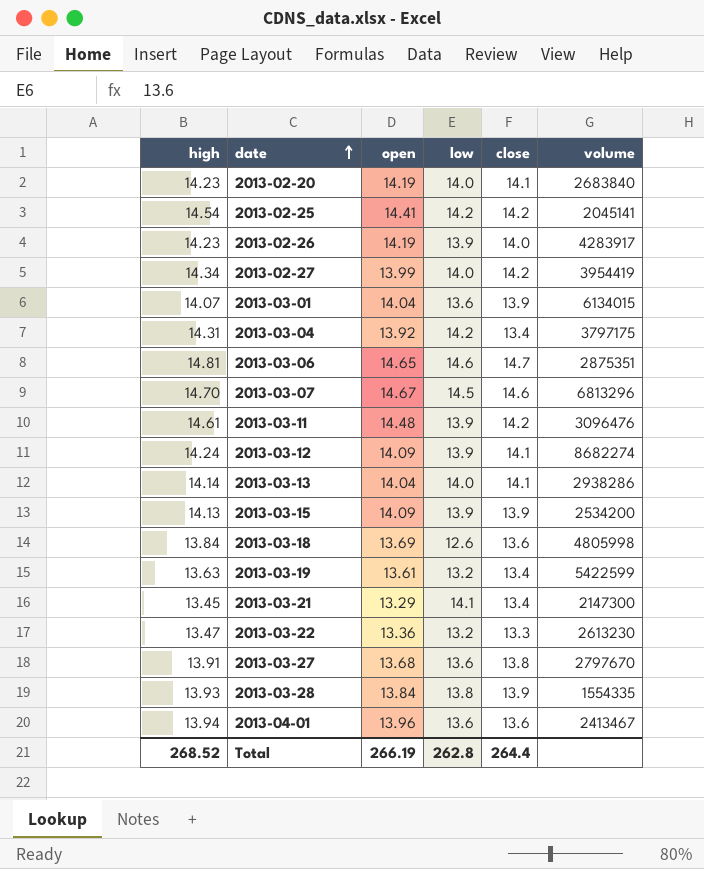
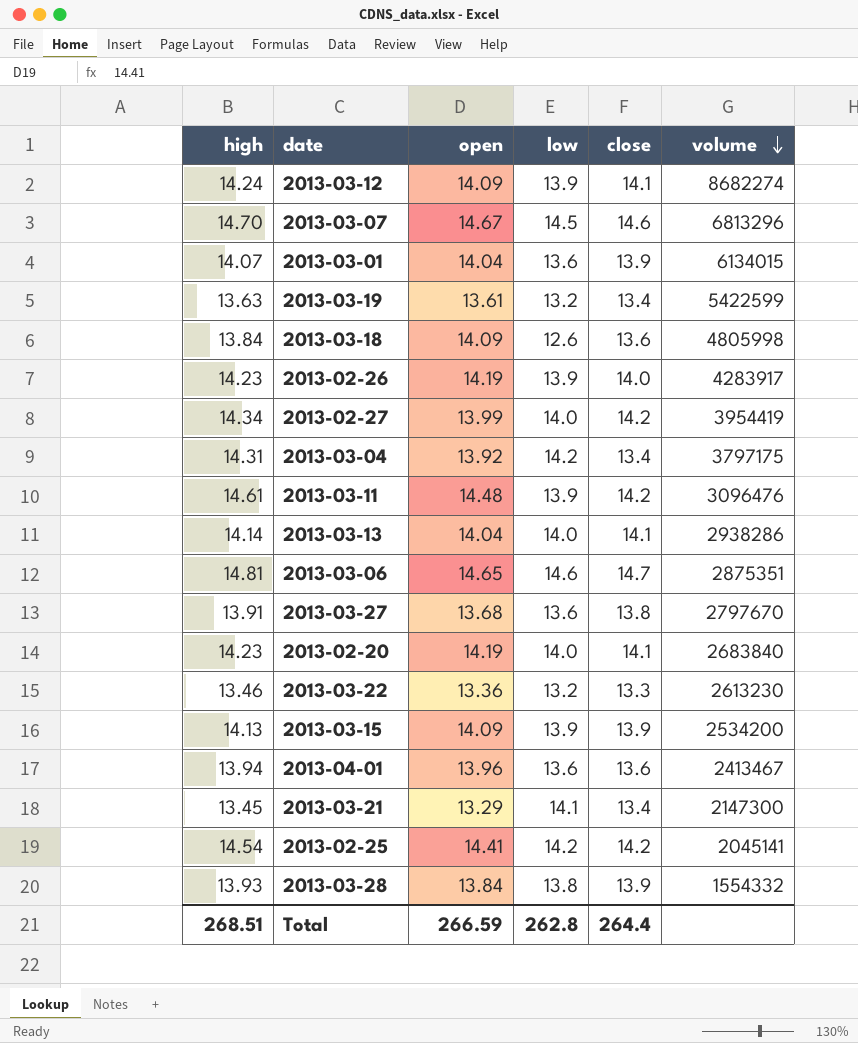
row order: date ascending -> volume descending
2013-03-18 | open: 13.69 -> 14.09
2013-03-22 | high: 13.47 -> 13.46
2013-03-28 | volume: 1554335 -> 1554332
Total | high: 268.52 -> 268.51
Total | open: 266.19 -> 266.59

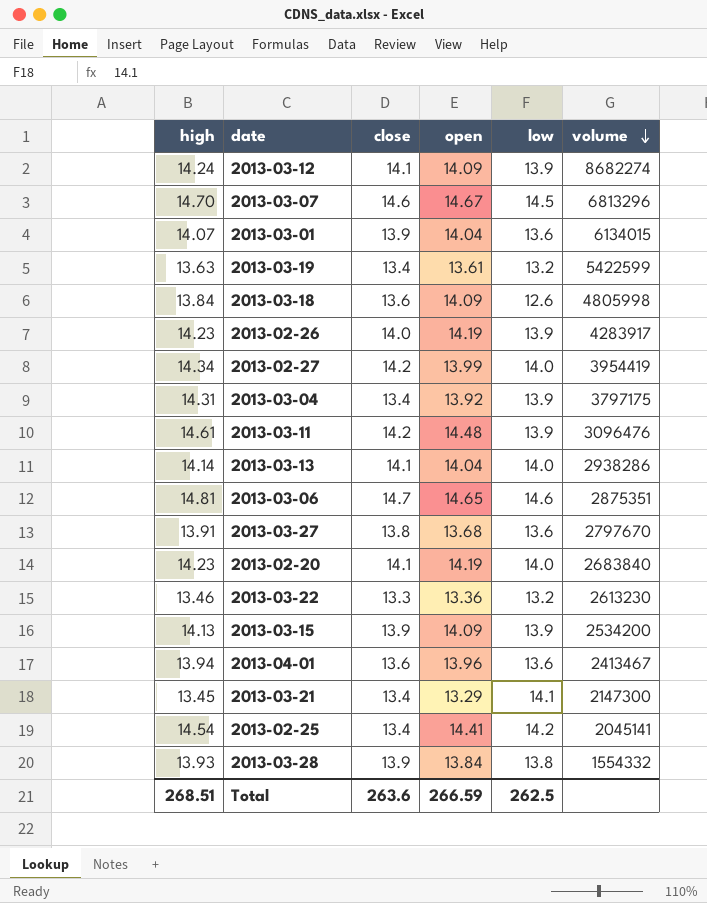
column close | position: 5 -> 3
2013-03-04 | low: 14.2 -> 13.9
2013-02-25 | close: 14.2 -> 13.4
Total | close: 264.4 -> 263.6
Total | low: 262.8 -> 262.5

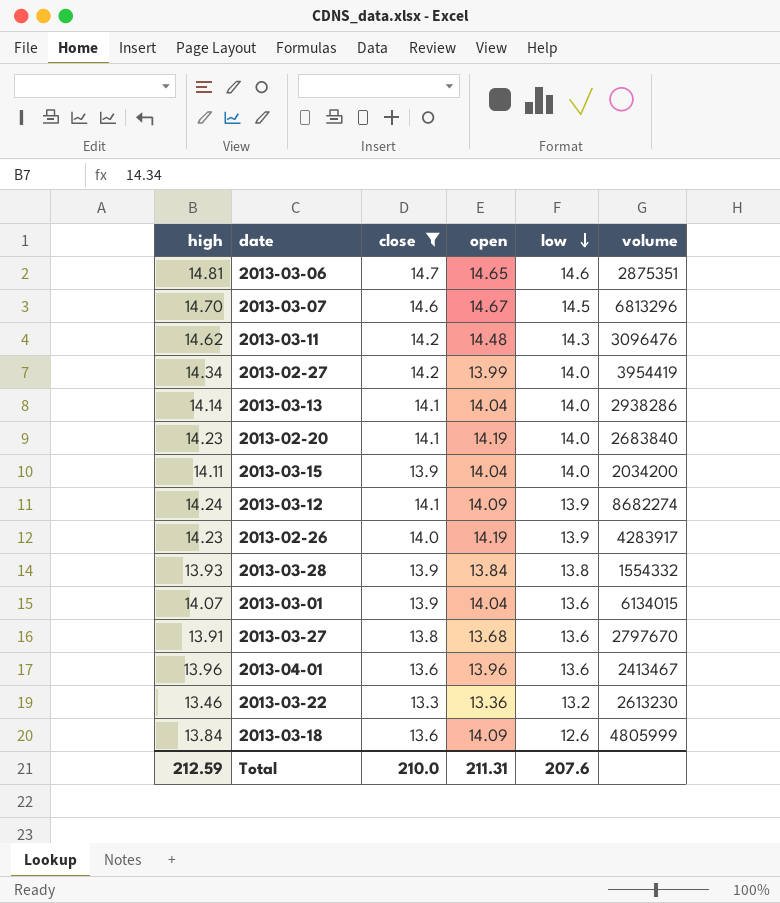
filter: none -> close != 13.4
row order: volume descending -> low descending
2013-03-11 | high: 14.61 -> 14.62
2013-03-11 | low: 13.9 -> 14.3
2013-03-15 | high: 14.13 -> 14.11
2013-03-15 | open: 14.09 -> 14.04
2013-03-15 | low: 13.9 -> 14.0
2013-03-15 | volume: 2534200 -> 2034200
2013-04-01 | high: 13.94 -> 13.96
2013-03-18 | volume: 4805998 -> 4805999
Total | high: 268.51 -> 212.59
Total | close: 263.6 -> 210.0
Total | open: 266.59 -> 211.31
Total | low: 262.5 -> 207.6

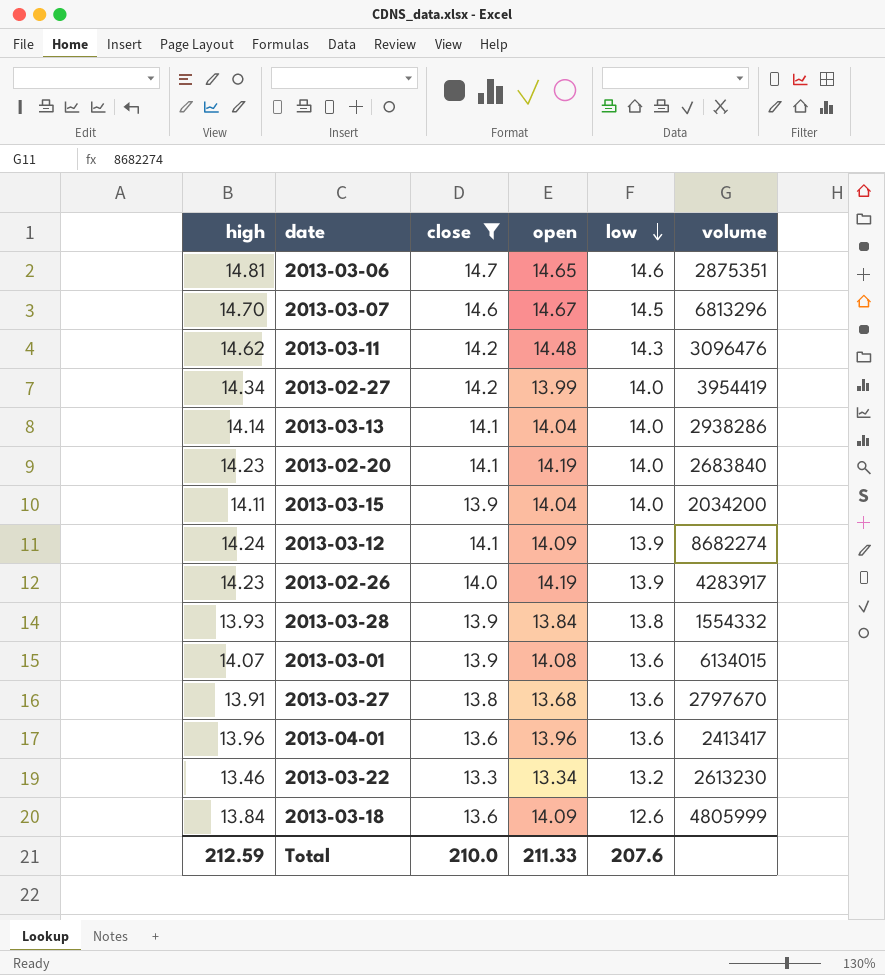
2013-03-01 | open: 14.04 -> 14.08
2013-04-01 | volume: 2413467 -> 2413417
2013-03-22 | open: 13.36 -> 13.34
Total | open: 211.31 -> 211.33

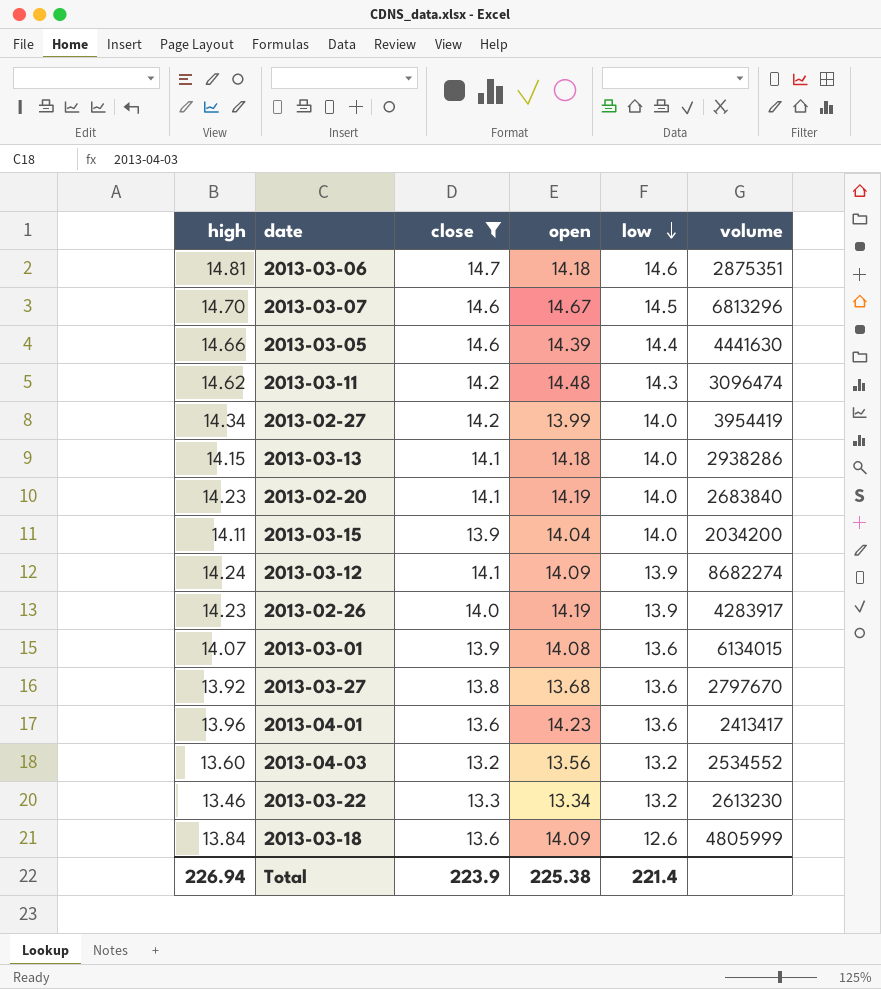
row 2013-03-28: 13.93 | 13.9 | 13.84 | 13.8 | 1554332 -> none
2013-03-06 | open: 14.65 -> 14.18
row 2013-03-05: none -> 14.66 | 14.6 | 14.39 | 14.4 | 4441630
2013-03-11 | volume: 3096476 -> 3096474
2013-03-13 | high: 14.14 -> 14.15
2013-03-13 | open: 14.04 -> 14.18
2013-03-27 | high: 13.91 -> 13.92
2013-04-01 | open: 13.96 -> 14.23
row 2013-04-03: none -> 13.60 | 13.2 | 13.56 | 13.2 | 2534552
Total | high: 212.59 -> 226.94
Total | close: 210.0 -> 223.9
Total | open: 211.33 -> 225.38
Total | low: 207.6 -> 221.4

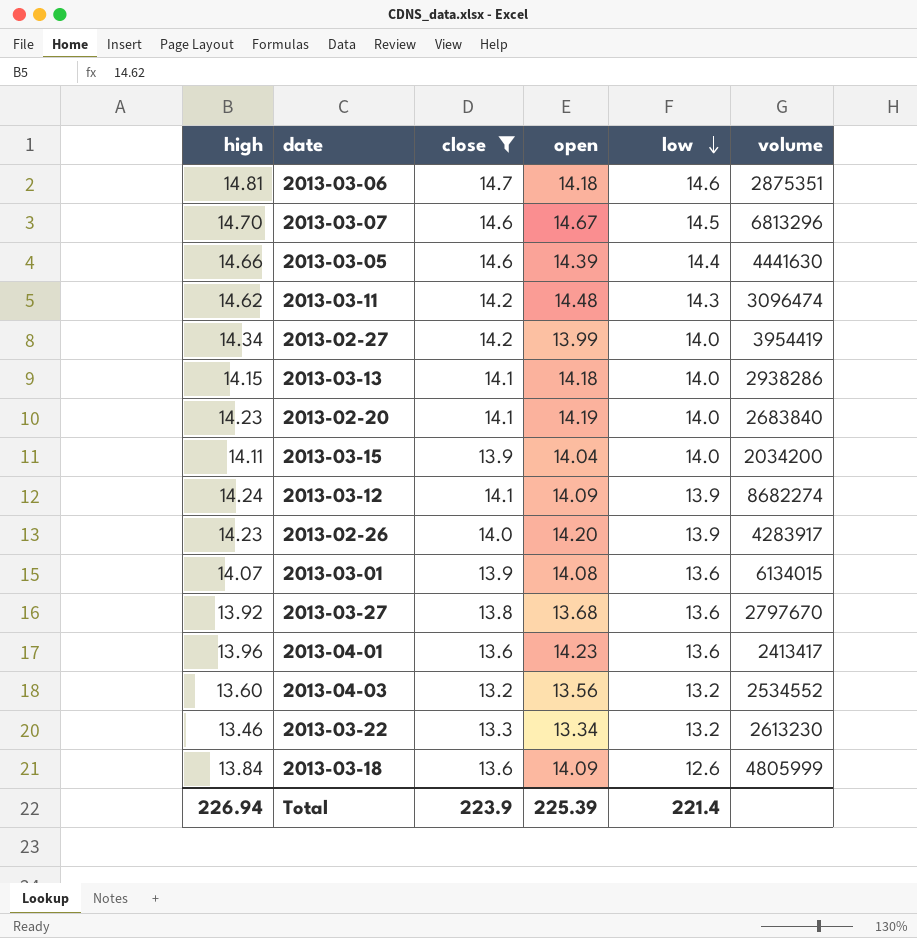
2013-02-26 | open: 14.19 -> 14.20
Total | open: 225.38 -> 225.39

